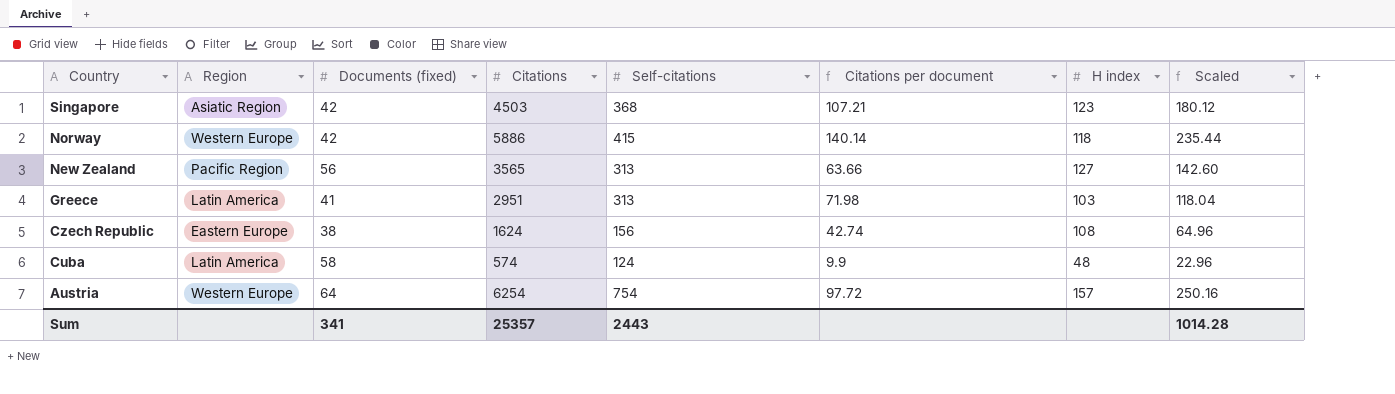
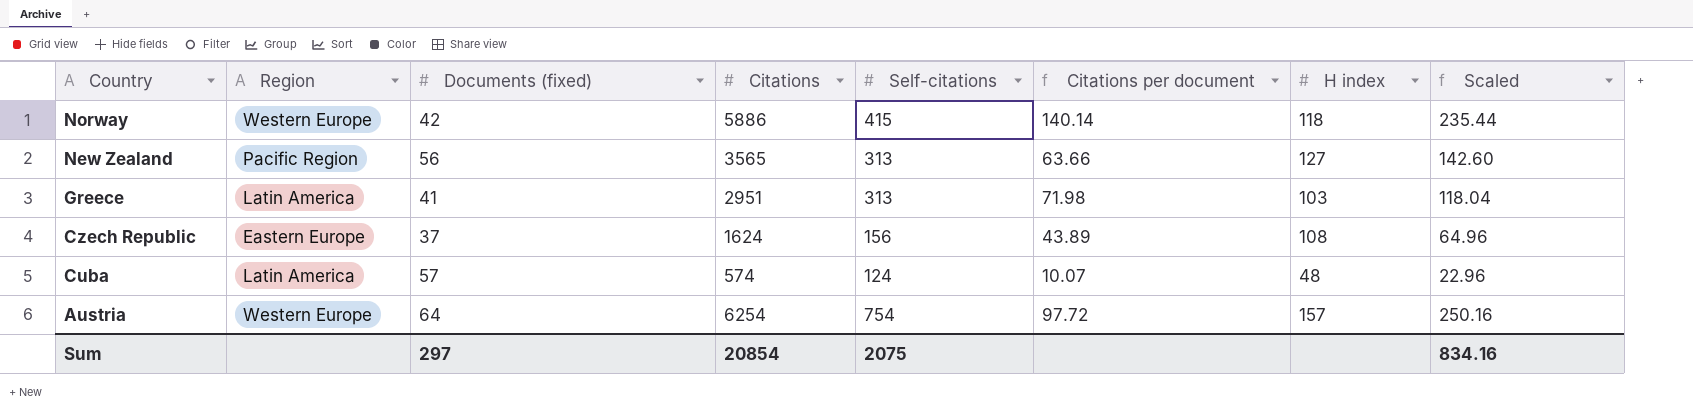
row Singapore: Asiatic Region | 42 | 4503 | 368 | 107.21 | 123 | 180.12 -> none
Czech Republic | Documents (fixed): 38 -> 37
Czech Republic | Citations per document: 42.74 -> 43.89
Cuba | Documents (fixed): 58 -> 57
Cuba | Citations per document: 9.9 -> 10.07
Sum | Documents (fixed): 341 -> 297
Sum | Citations: 25357 -> 20854
Sum | Self-citations: 2443 -> 2075
Sum | Scaled: 1014.28 -> 834.16

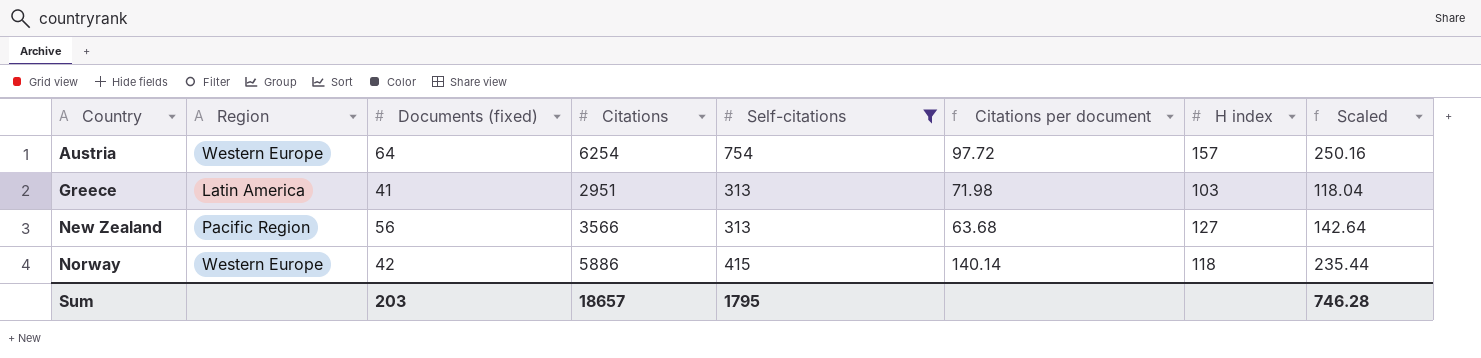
filter: none -> Self-citations >= 313
row order: Country descending -> Country ascending
New Zealand | Citations: 3565 -> 3566
New Zealand | Citations per document: 63.66 -> 63.68
New Zealand | Scaled: 142.60 -> 142.64
Sum | Documents (fixed): 297 -> 203
Sum | Citations: 20854 -> 18657
Sum | Self-citations: 2075 -> 1795
Sum | Scaled: 834.16 -> 746.28

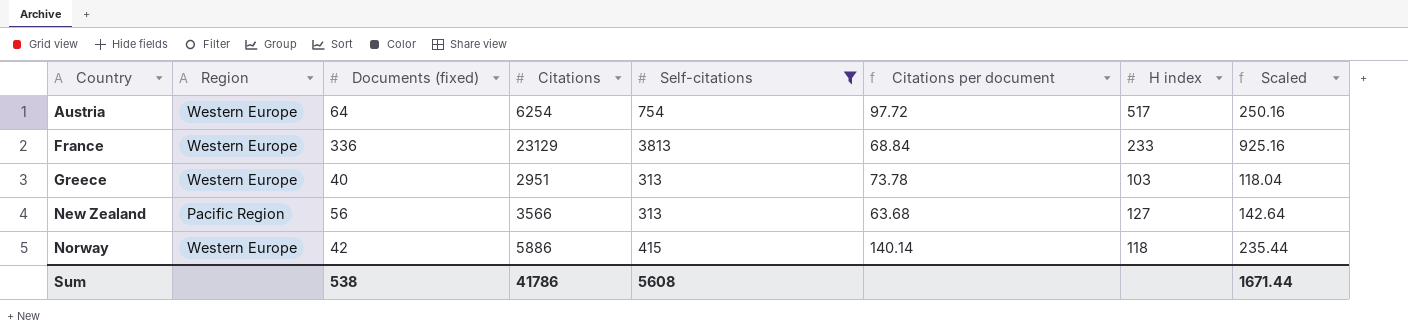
Austria | H index: 157 -> 517
row France: none -> Western Europe | 336 | 23129 | 3813 | 68.84 | 233 | 925.16
Greece | Region: Latin America -> Western Europe
Greece | Documents (fixed): 41 -> 40
Greece | Citations per document: 71.98 -> 73.78
Sum | Documents (fixed): 203 -> 538
Sum | Citations: 18657 -> 41786
Sum | Self-citations: 1795 -> 5608
Sum | Scaled: 746.28 -> 1671.44

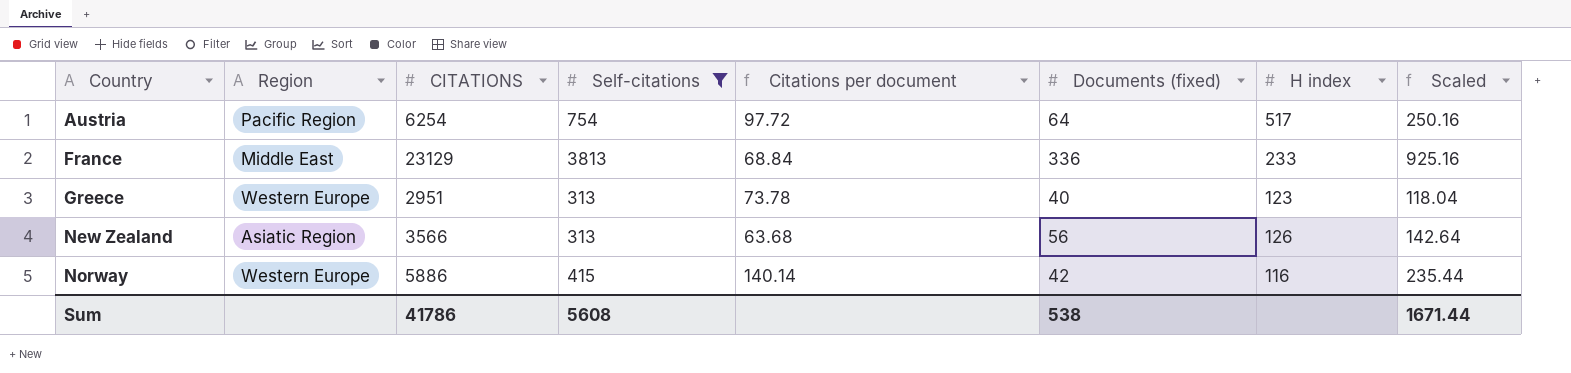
column name: Citations -> CITATIONS
column Documents (fixed) | position: 3 -> 6
Austria | Region: Western Europe -> Pacific Region
France | Region: Western Europe -> Middle East
Greece | H index: 103 -> 123
New Zealand | Region: Pacific Region -> Asiatic Region
New Zealand | H index: 127 -> 126
Norway | H index: 118 -> 116

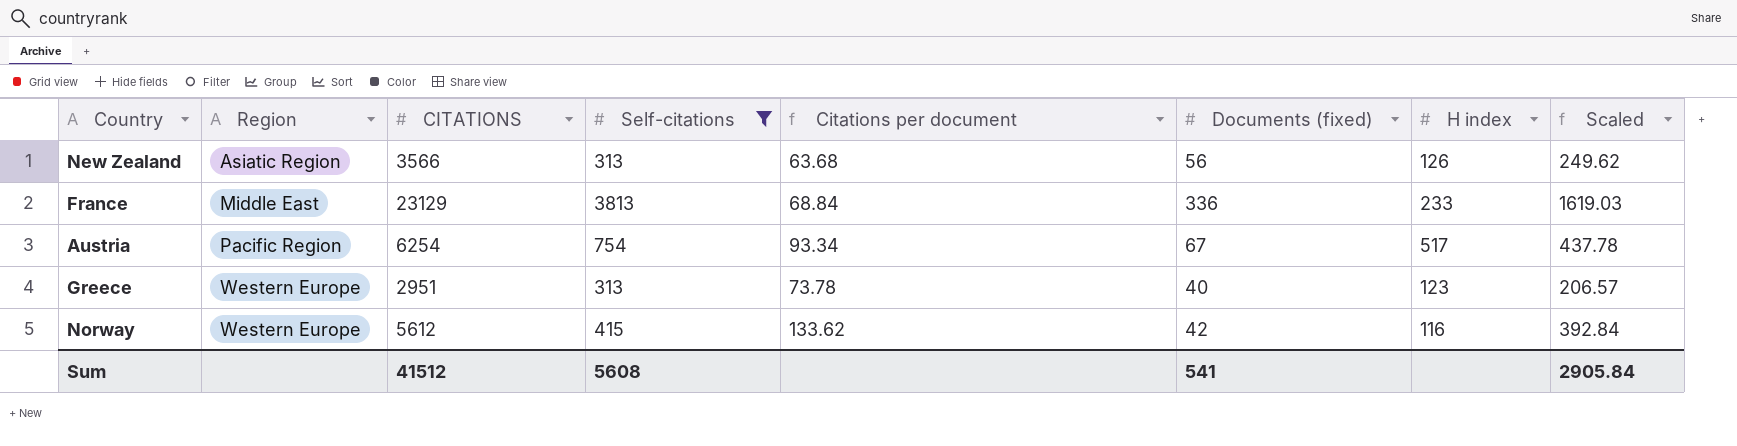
row order: Country ascending -> Region ascending
column Scaled | formula: [CITATIONS] * 0.04 -> [CITATIONS] * 0.07
Austria | Citations per document: 97.72 -> 93.34
Austria | Documents (fixed): 64 -> 67
Norway | CITATIONS: 5886 -> 5612
Norway | Citations per document: 140.14 -> 133.62
Sum | CITATIONS: 41786 -> 41512
Sum | Documents (fixed): 538 -> 541
Sum | Scaled: 1671.44 -> 2905.84

